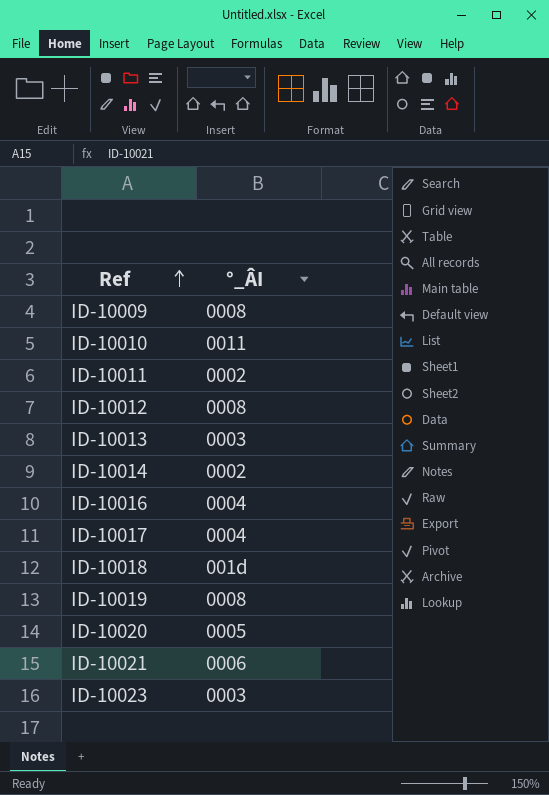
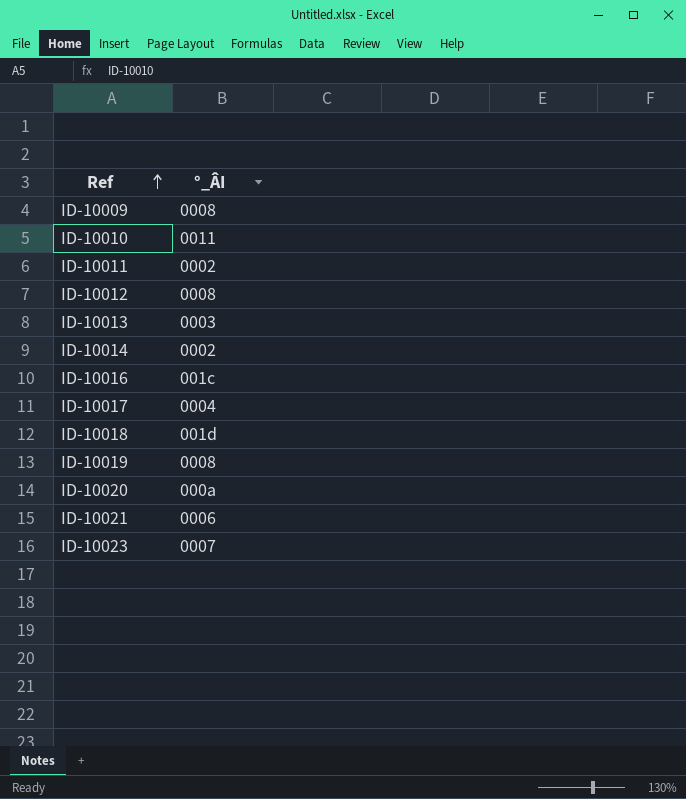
ID-10016 | °_ÂI: 0004 -> 001c
ID-10020 | °_ÂI: 0005 -> 000a
ID-10023 | °_ÂI: 0003 -> 0007

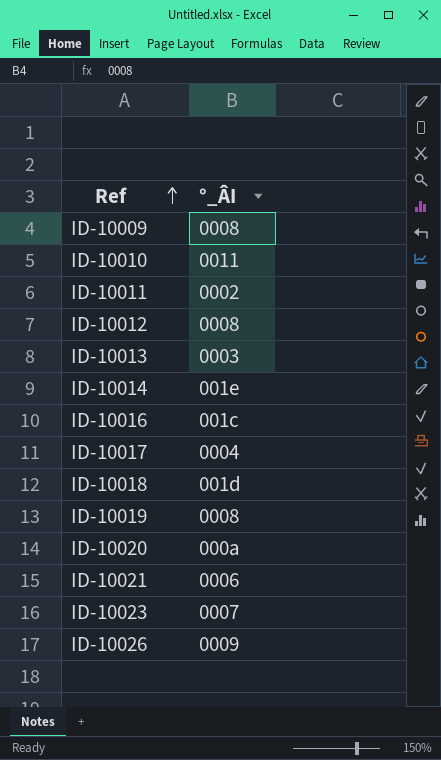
ID-10014 | °_ÂI: 0002 -> 001e
row ID-10026: none -> 0009

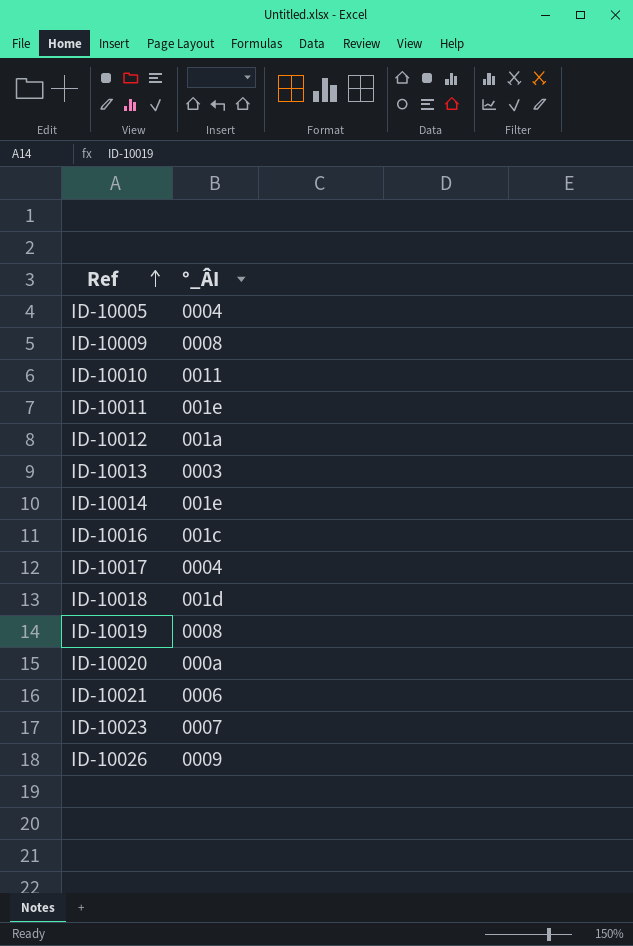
row ID-10005: none -> 0004
ID-10011 | °_ÂI: 0002 -> 001e
ID-10012 | °_ÂI: 0008 -> 001a

